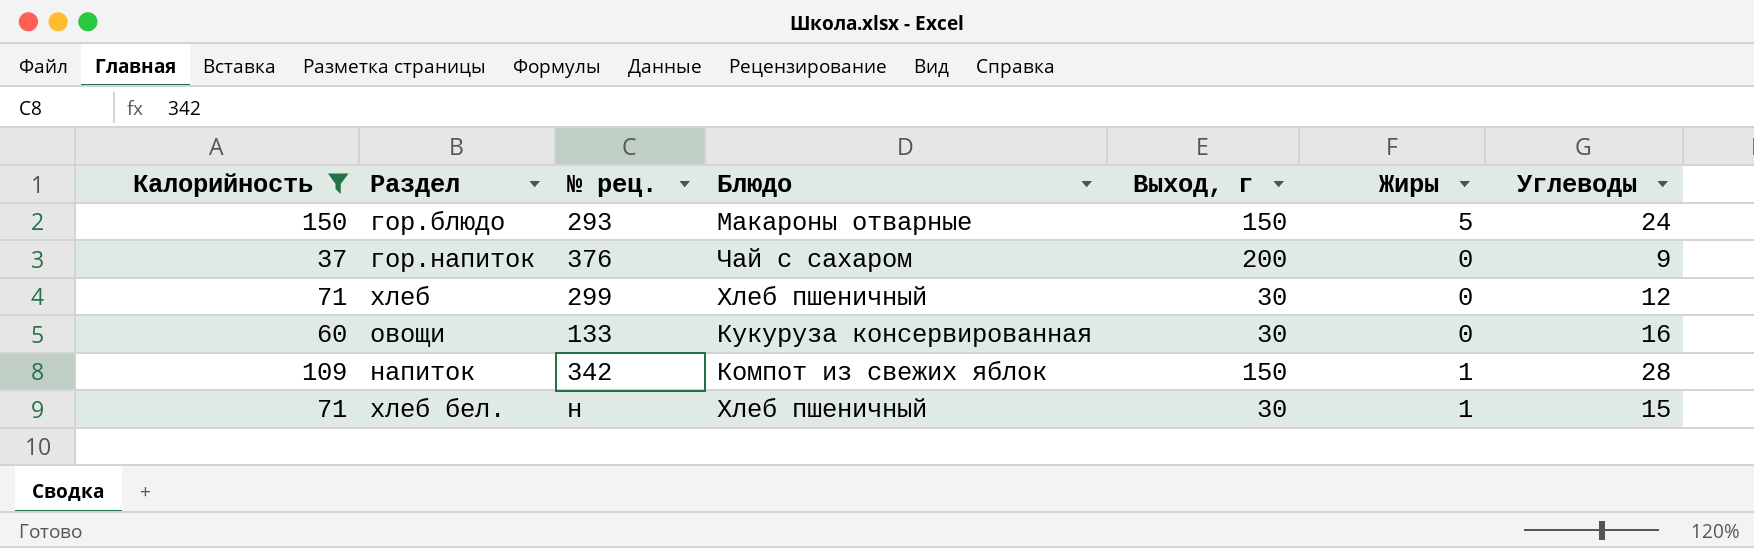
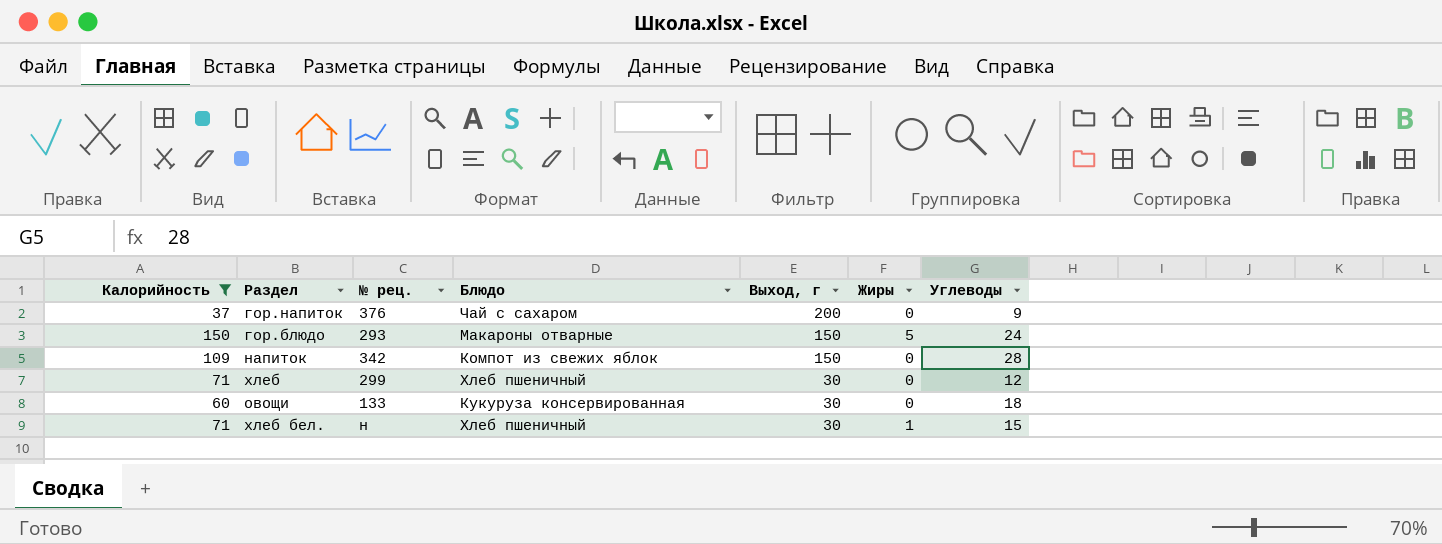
row order: none -> Выход, г descending
напиток | Жиры: 1 -> 0
овощи | Углеводы: 16 -> 18

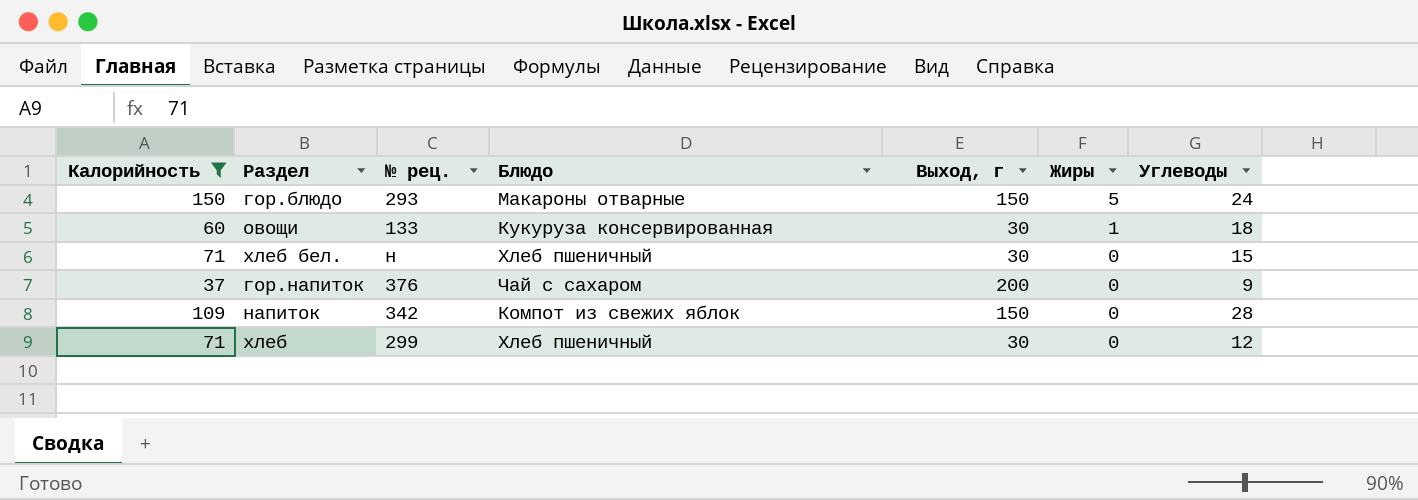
row order: Выход, г descending -> Жиры descending
овощи | Жиры: 0 -> 1
хлеб бел. | Жиры: 1 -> 0

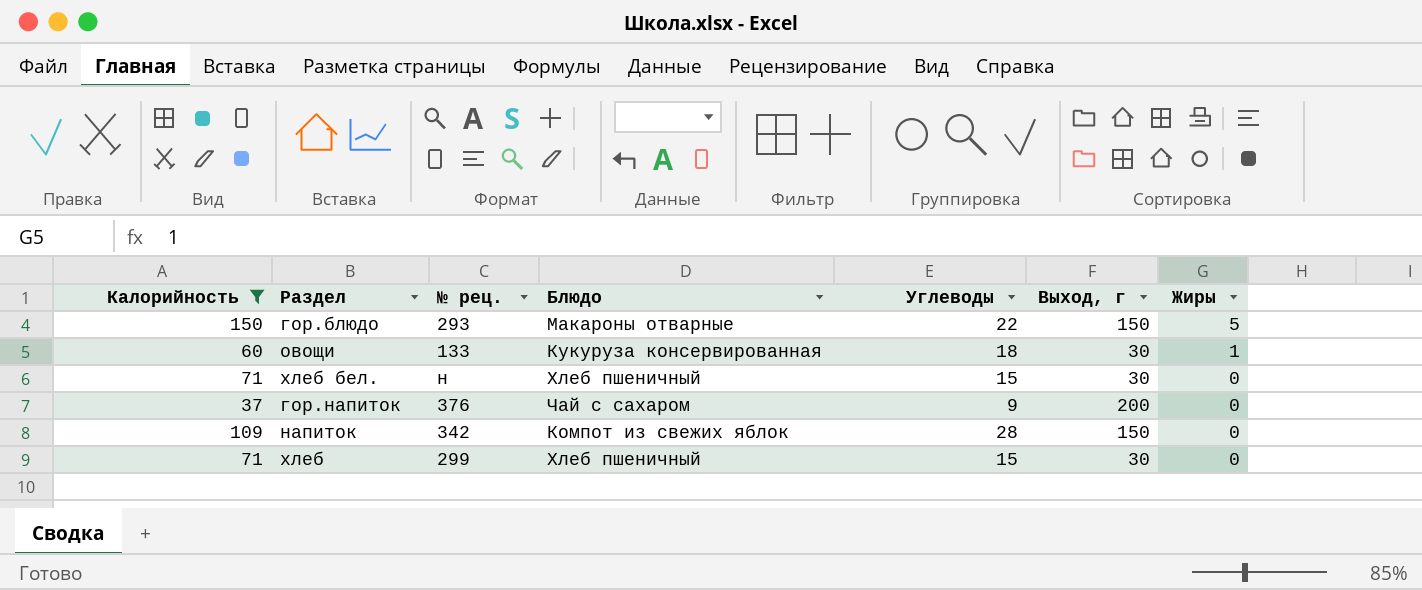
column Углеводы | position: 7 -> 5
гор.блюдо | Углеводы: 24 -> 22
хлеб | Углеводы: 12 -> 15

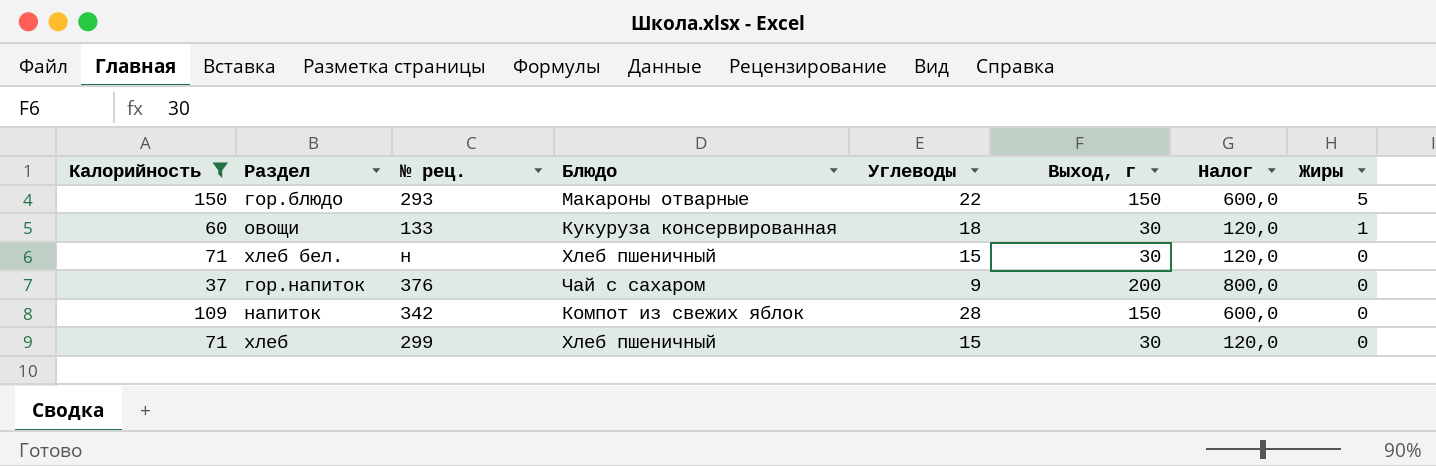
column Налог | formula: none -> [Выход, г] * 4

